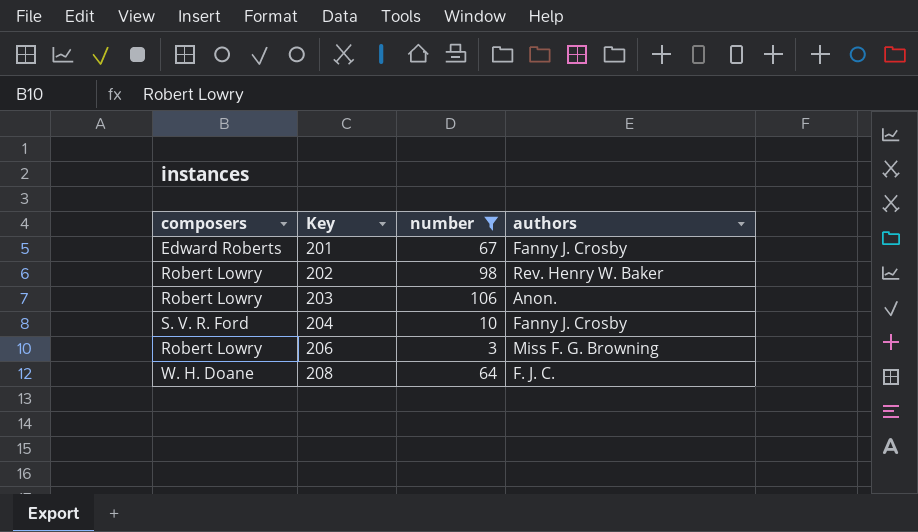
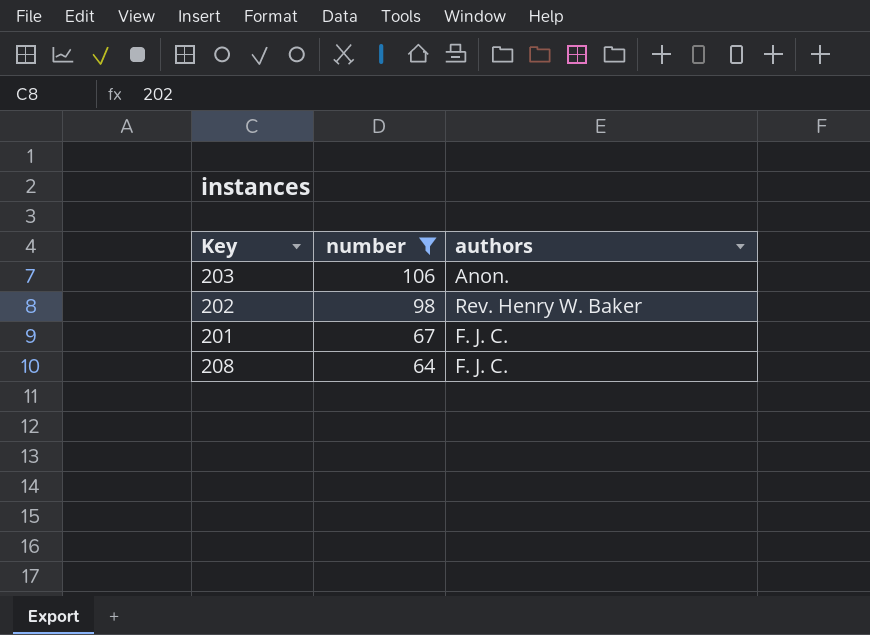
row order: Key ascending -> number descending
column composers | position: 1 -> none
row 204: S. V. R. Ford | 10 | Fanny J. Crosby -> none
row 206: Robert Lowry | 3 | Miss F. G. Browning -> none
201 | authors: Fanny J. Crosby -> F. J. C.

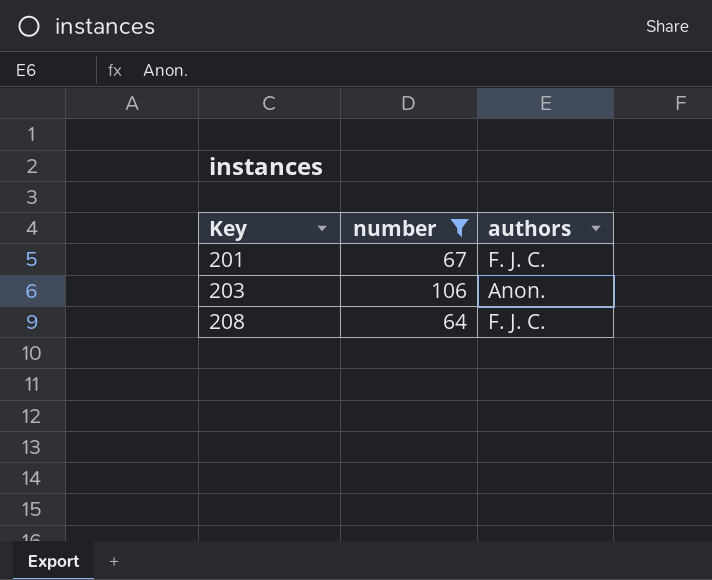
row order: number descending -> Key ascending
row 202: 98 | Rev. Henry W. Baker -> none

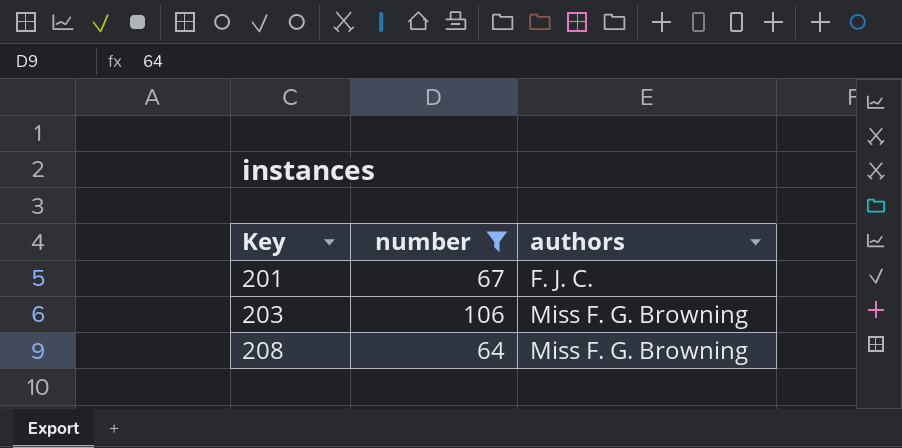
203 | authors: Anon. -> Miss F. G. Browning
208 | authors: F. J. C. -> Miss F. G. Browning

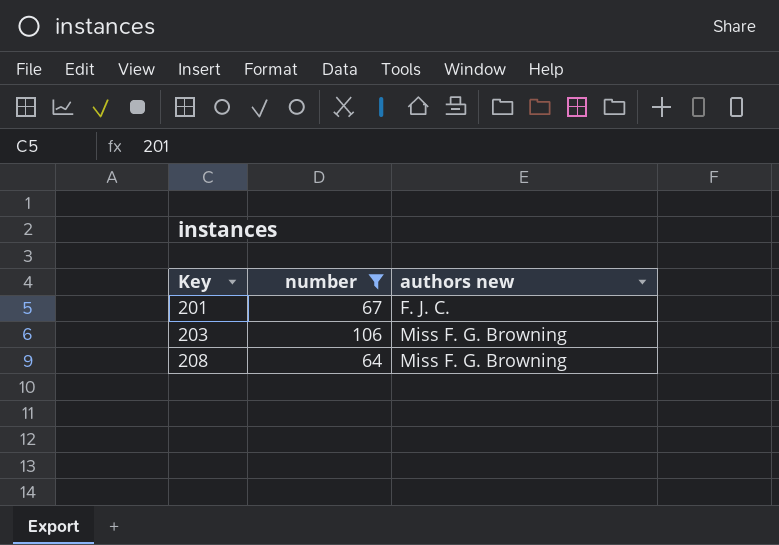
column name: authors -> authors new

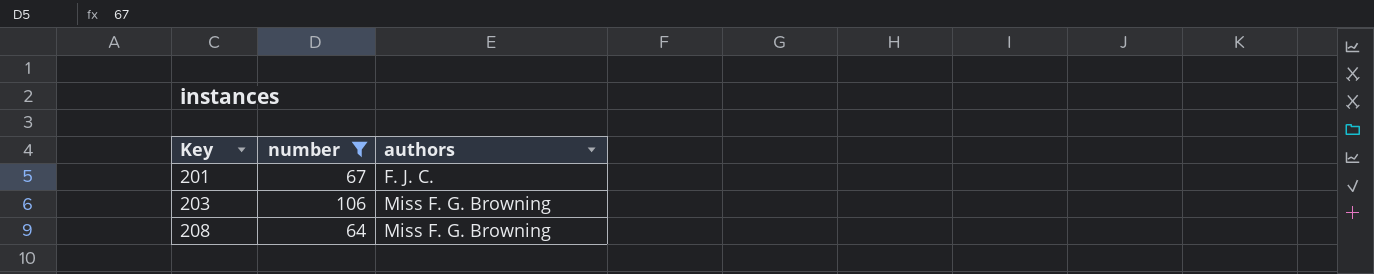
column name: authors new -> authors

